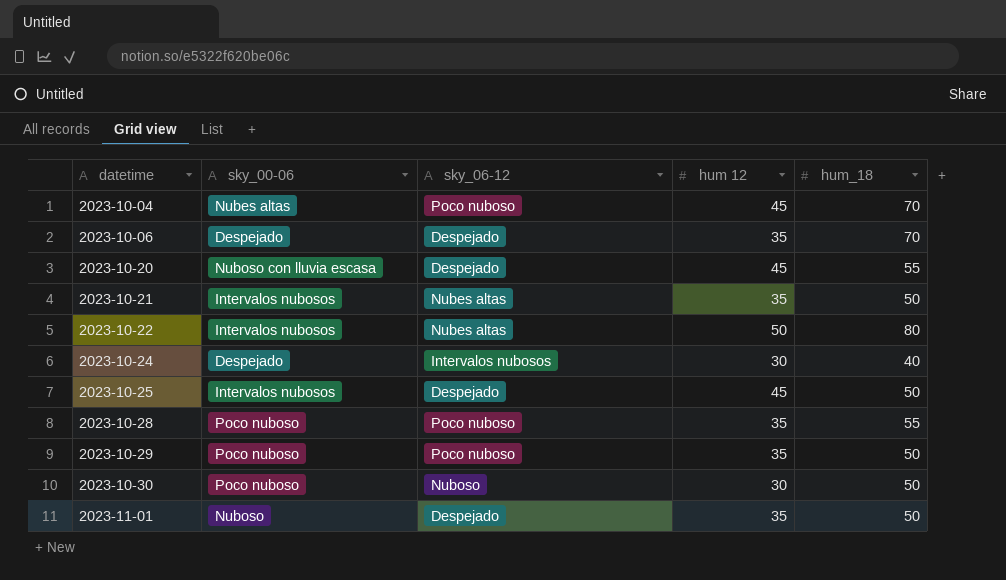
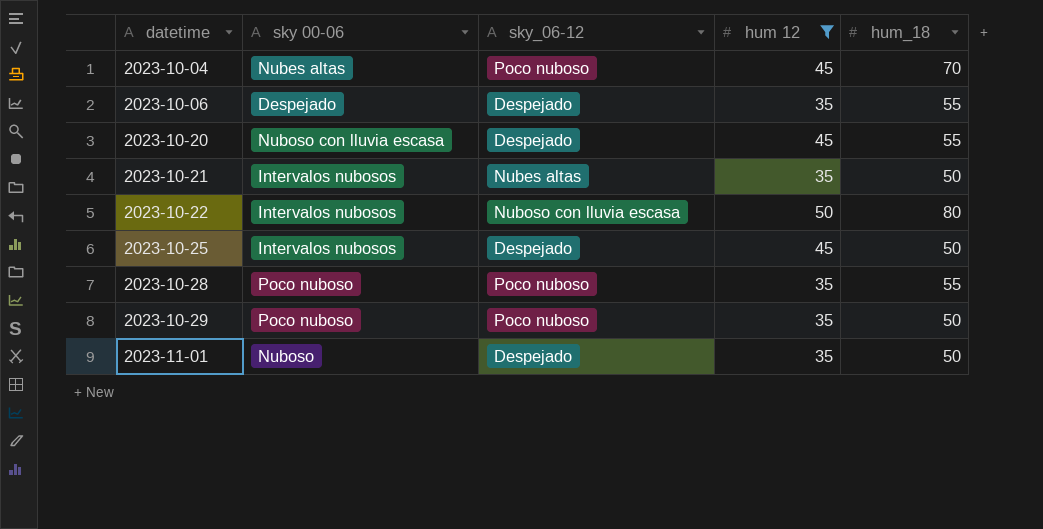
filter: none -> hum 12 != 30
column name: sky_00-06 -> sky 00-06
2023-10-06 | hum_18: 70 -> 55
2023-10-22 | sky_06-12: Nubes altas -> Nuboso con lluvia escasa

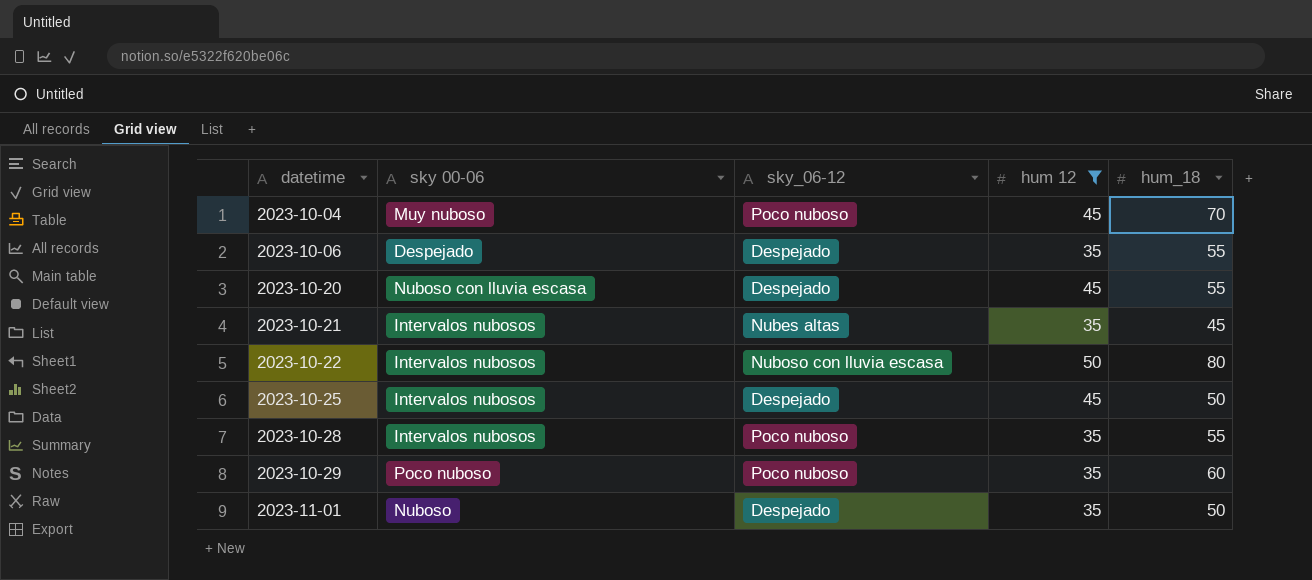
2023-10-04 | sky 00-06: Nubes altas -> Muy nuboso
2023-10-21 | hum_18: 50 -> 45
2023-10-28 | sky 00-06: Poco nuboso -> Intervalos nubosos
2023-10-29 | hum_18: 50 -> 60

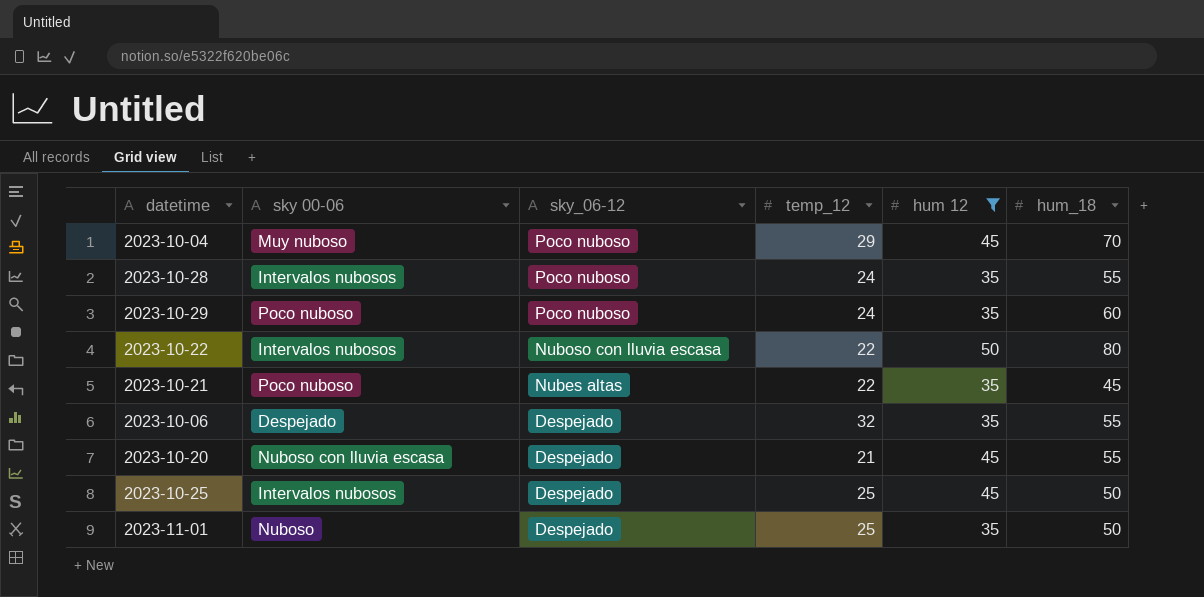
row order: datetime ascending -> sky_06-12 descending
column temp_12 | position: none -> 4
2023-10-21 | sky 00-06: Intervalos nubosos -> Poco nuboso

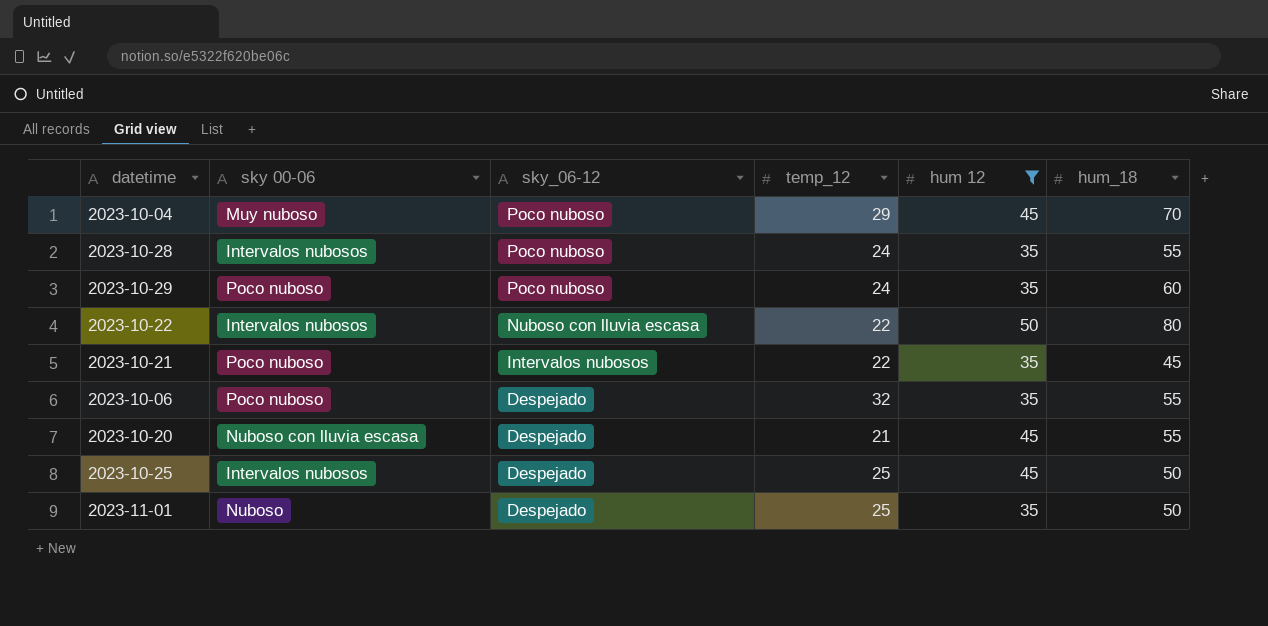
2023-10-21 | sky_06-12: Nubes altas -> Intervalos nubosos
2023-10-06 | sky 00-06: Despejado -> Poco nuboso

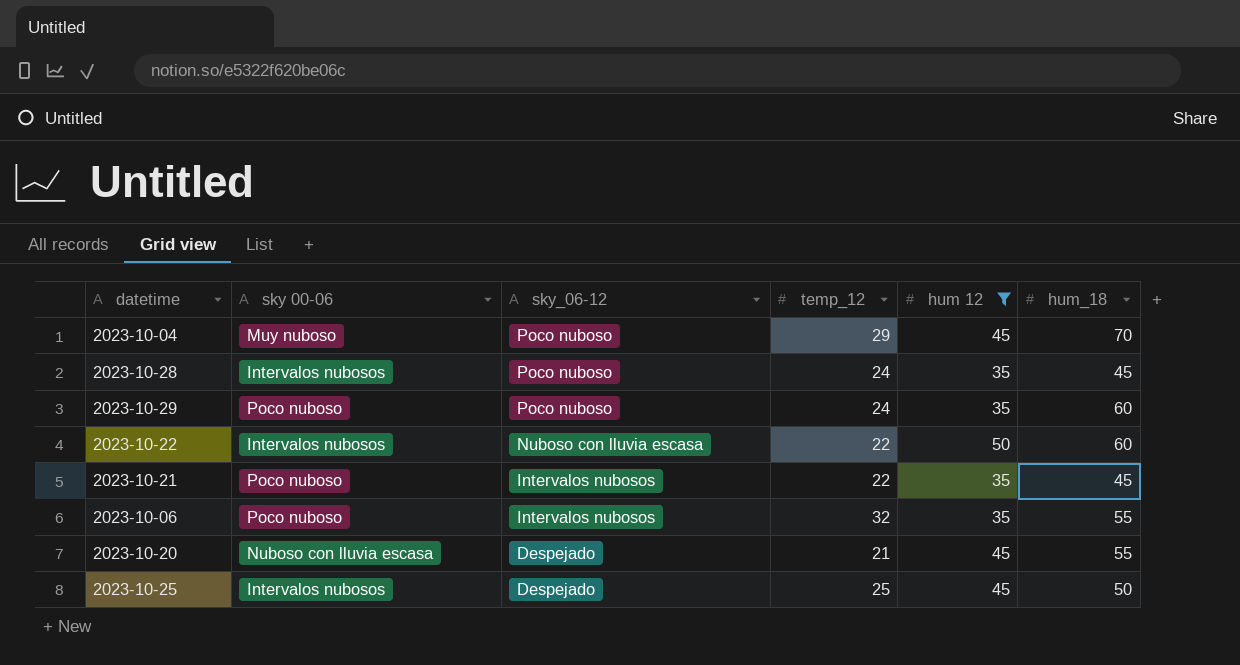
row 2023-11-01: Nuboso | Despejado | 25 | 35 | 50 -> none
2023-10-28 | hum_18: 55 -> 45
2023-10-22 | hum_18: 80 -> 60
2023-10-06 | sky_06-12: Despejado -> Intervalos nubosos

